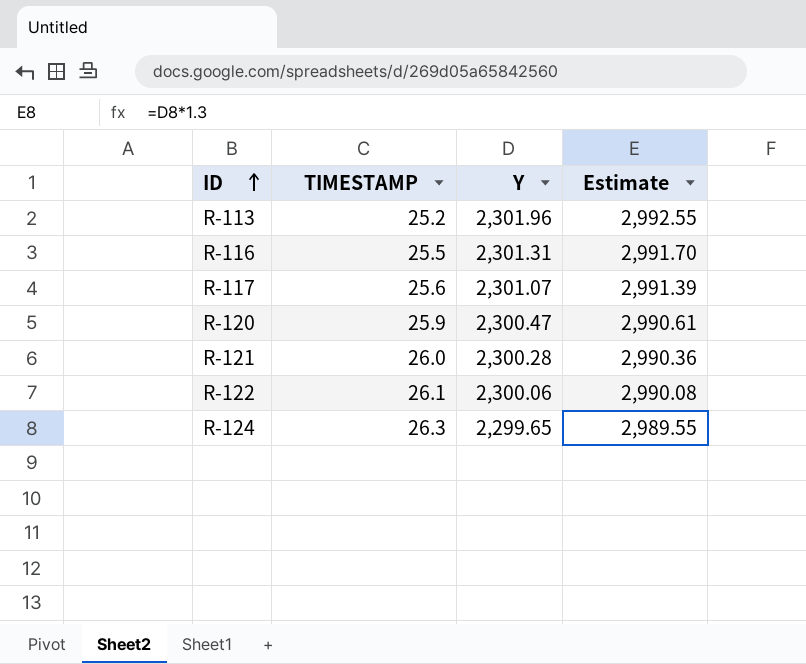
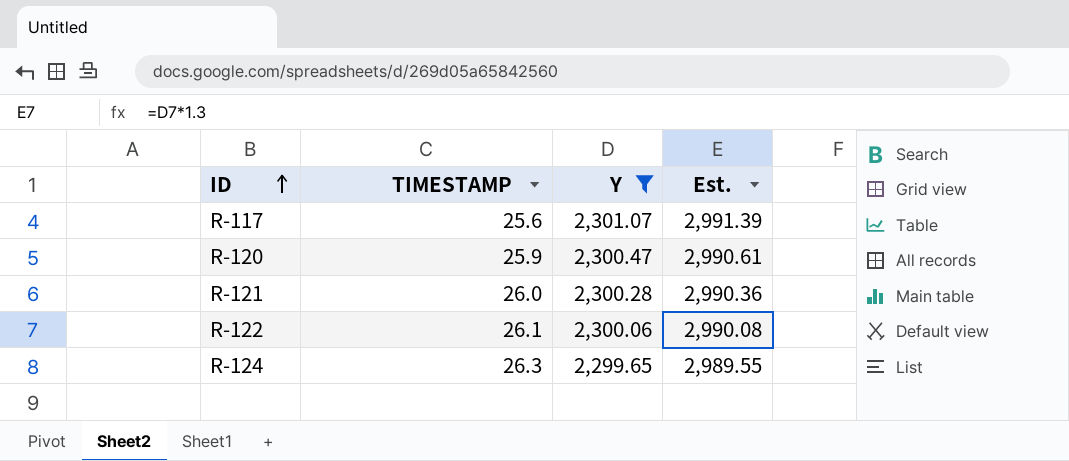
filter: none -> Y <= 2,301.07
column name: Estimate -> Est.

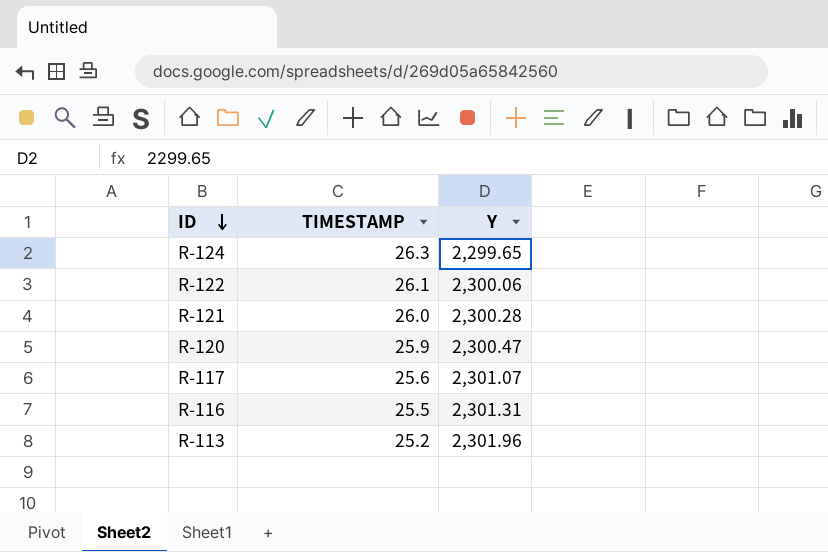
filter: Y <= 2,301.07 -> none
row order: ID ascending -> ID descending
column Est. | formula: [Y] * 1.3 -> none

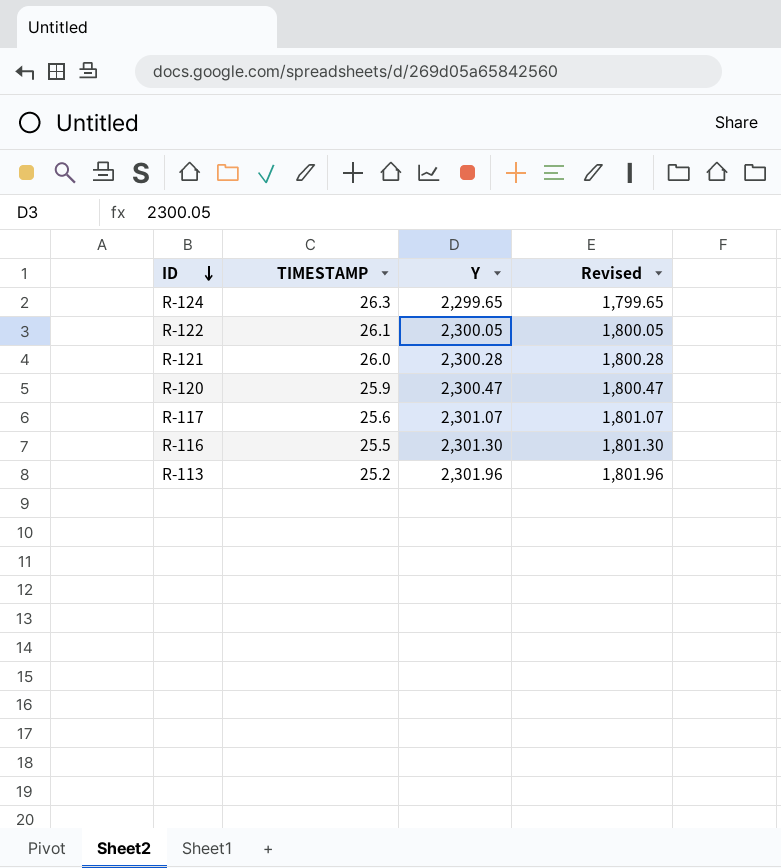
column Revised | formula: none -> [Y] - 500
R-122 | Y: 2,300.06 -> 2,300.05
R-116 | Y: 2,301.31 -> 2,301.30

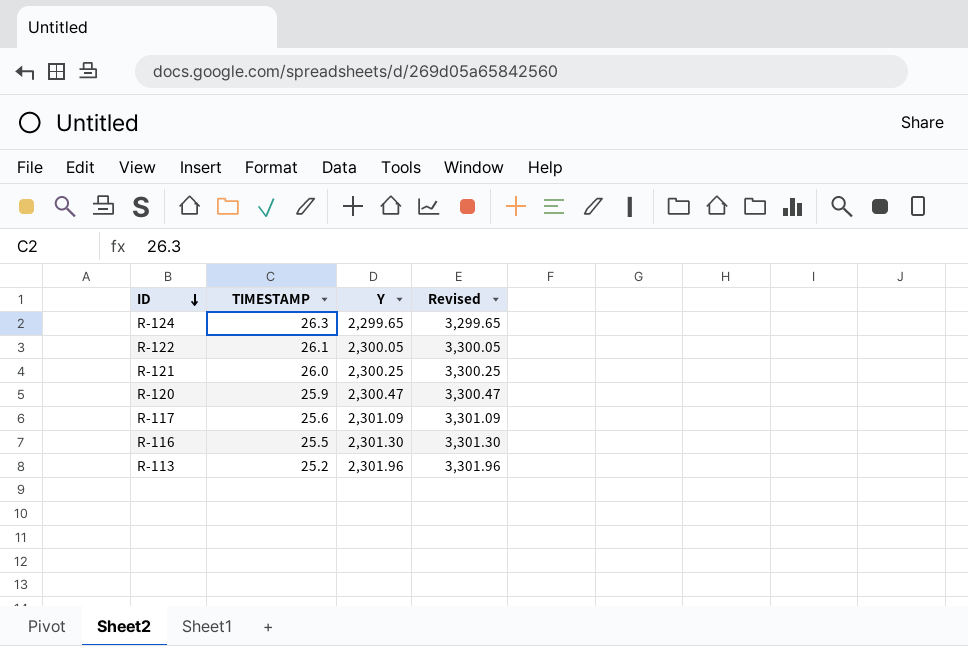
column Revised | formula: [Y] - 500 -> [Y] + 1000
R-121 | Y: 2,300.28 -> 2,300.25
R-117 | Y: 2,301.07 -> 2,301.09

